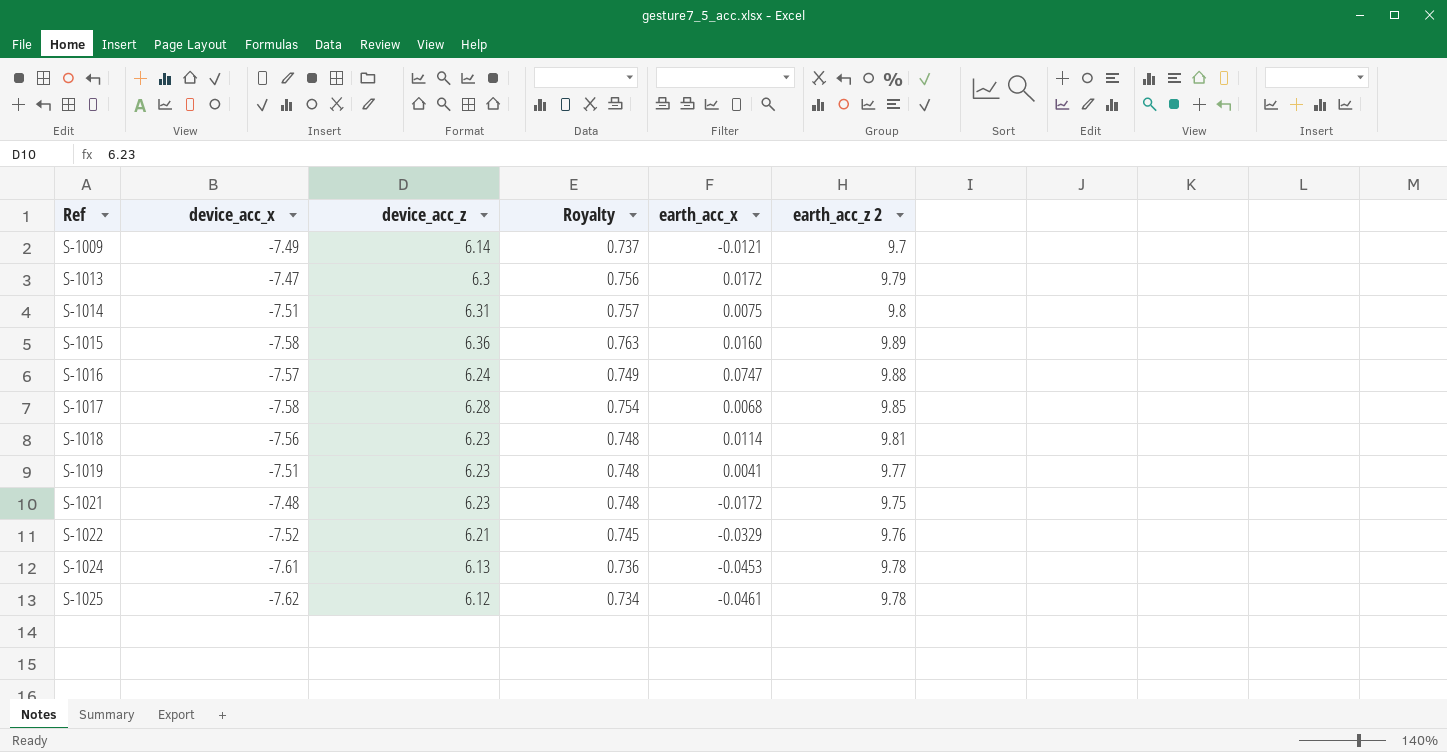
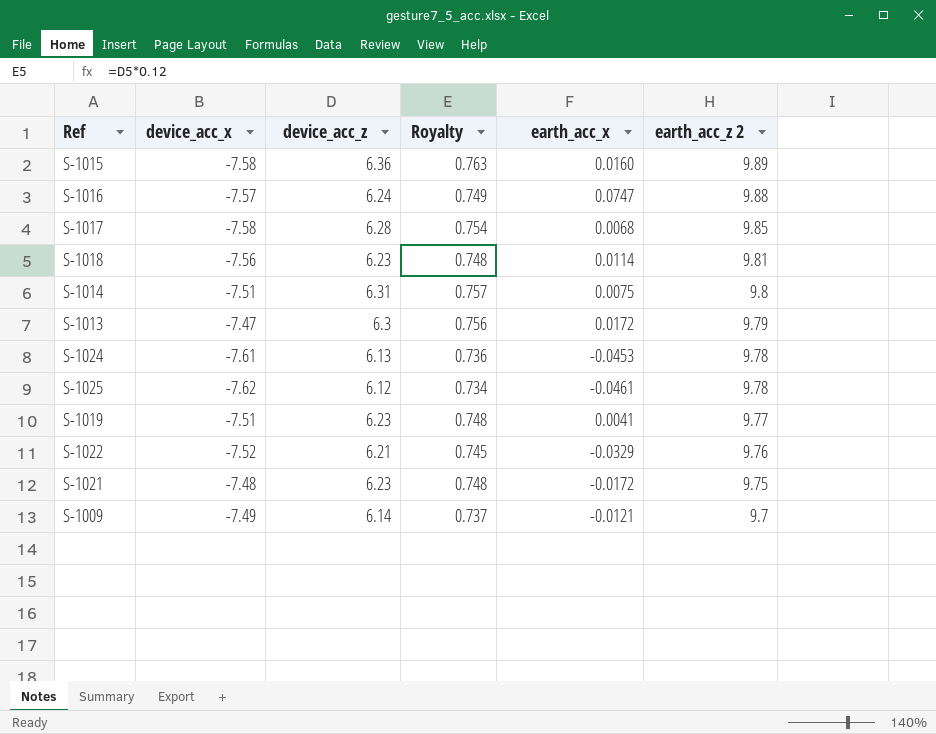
row order: Ref ascending -> earth_acc_z 2 descending

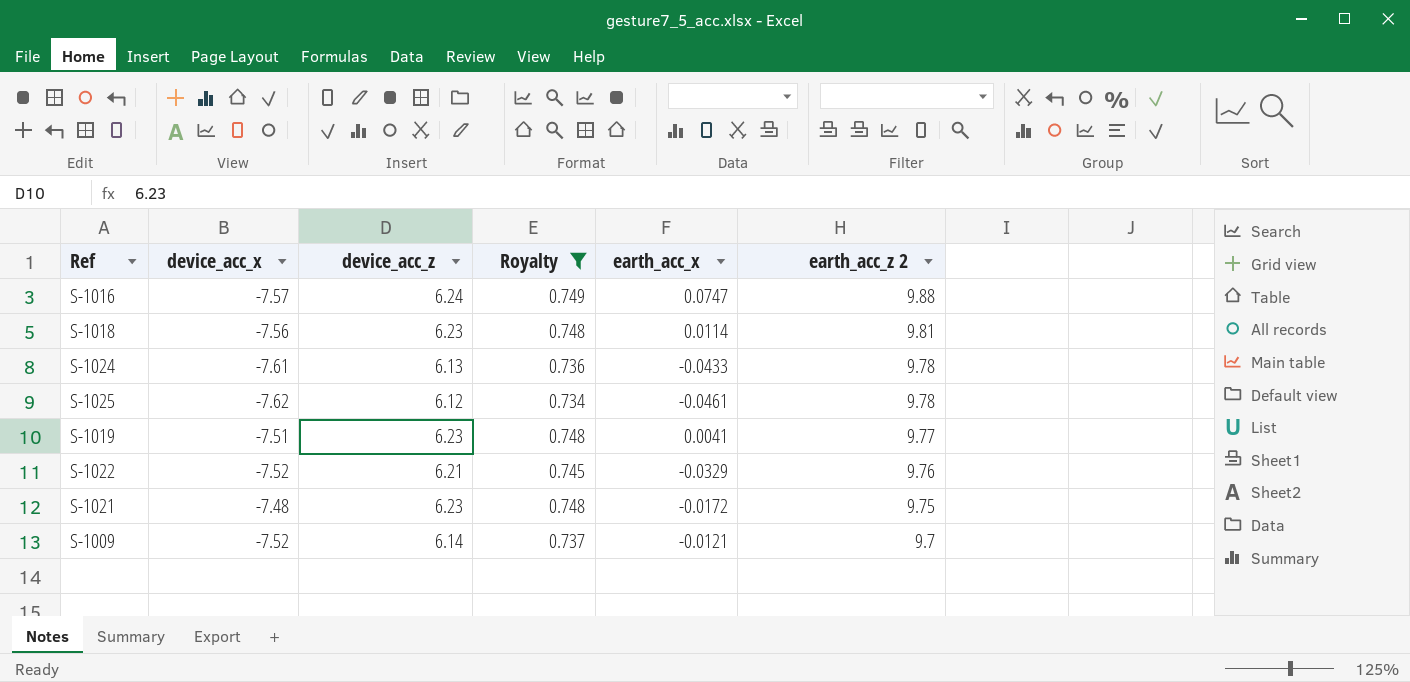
filter: none -> Royalty <= 0.749
S-1024 | earth_acc_x: -0.0453 -> -0.0433
S-1009 | device_acc_x: -7.49 -> -7.52

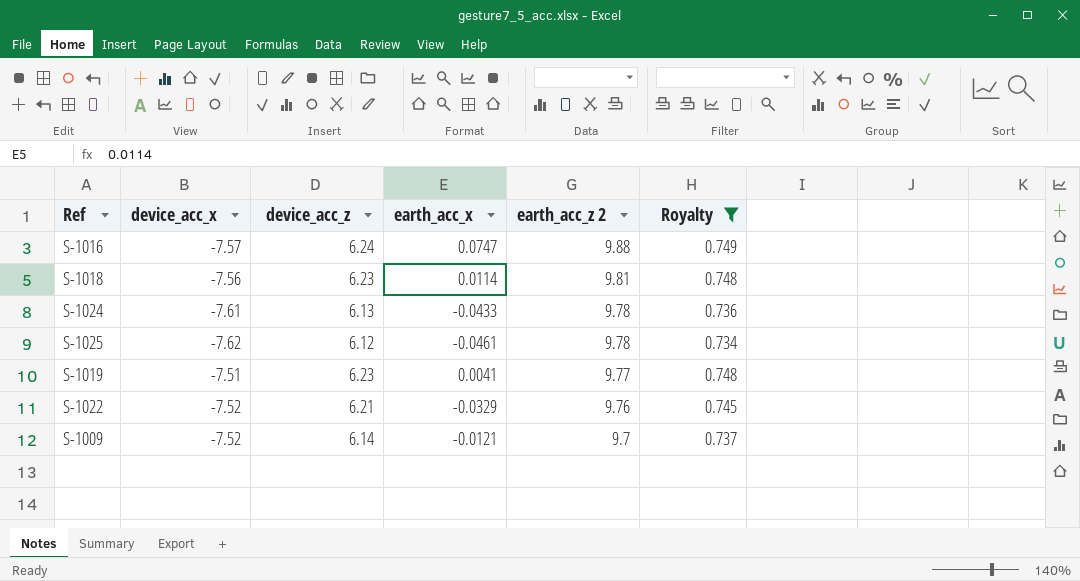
column Royalty | position: 4 -> 6
row S-1021: -7.48 | 6.23 | 0.748 | -0.0172 | 9.75 -> none

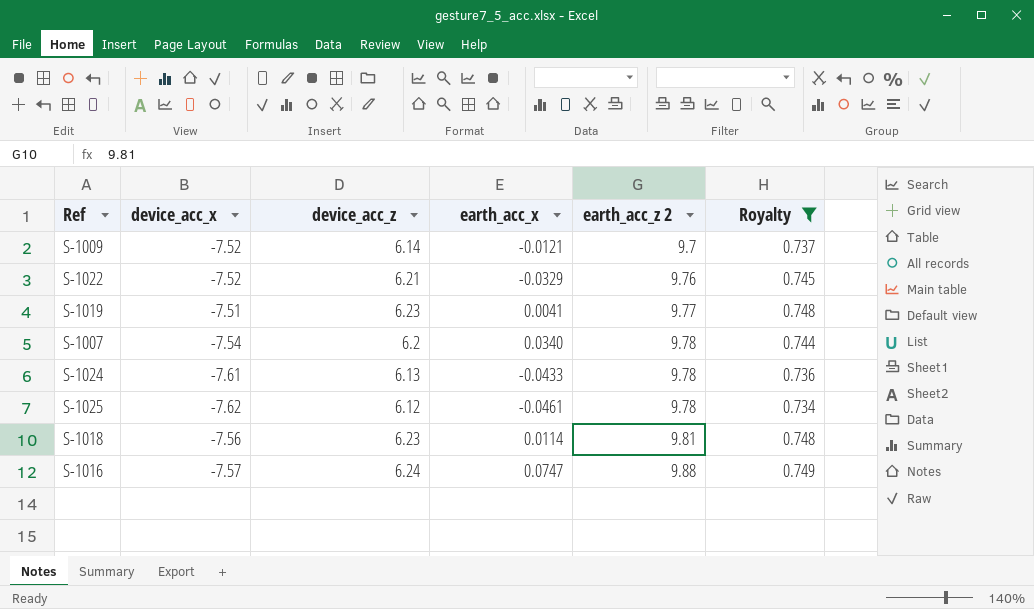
row order: earth_acc_z 2 descending -> earth_acc_z 2 ascending
row S-1007: none -> -7.54 | 6.2 | 0.0340 | 9.78 | 0.744

